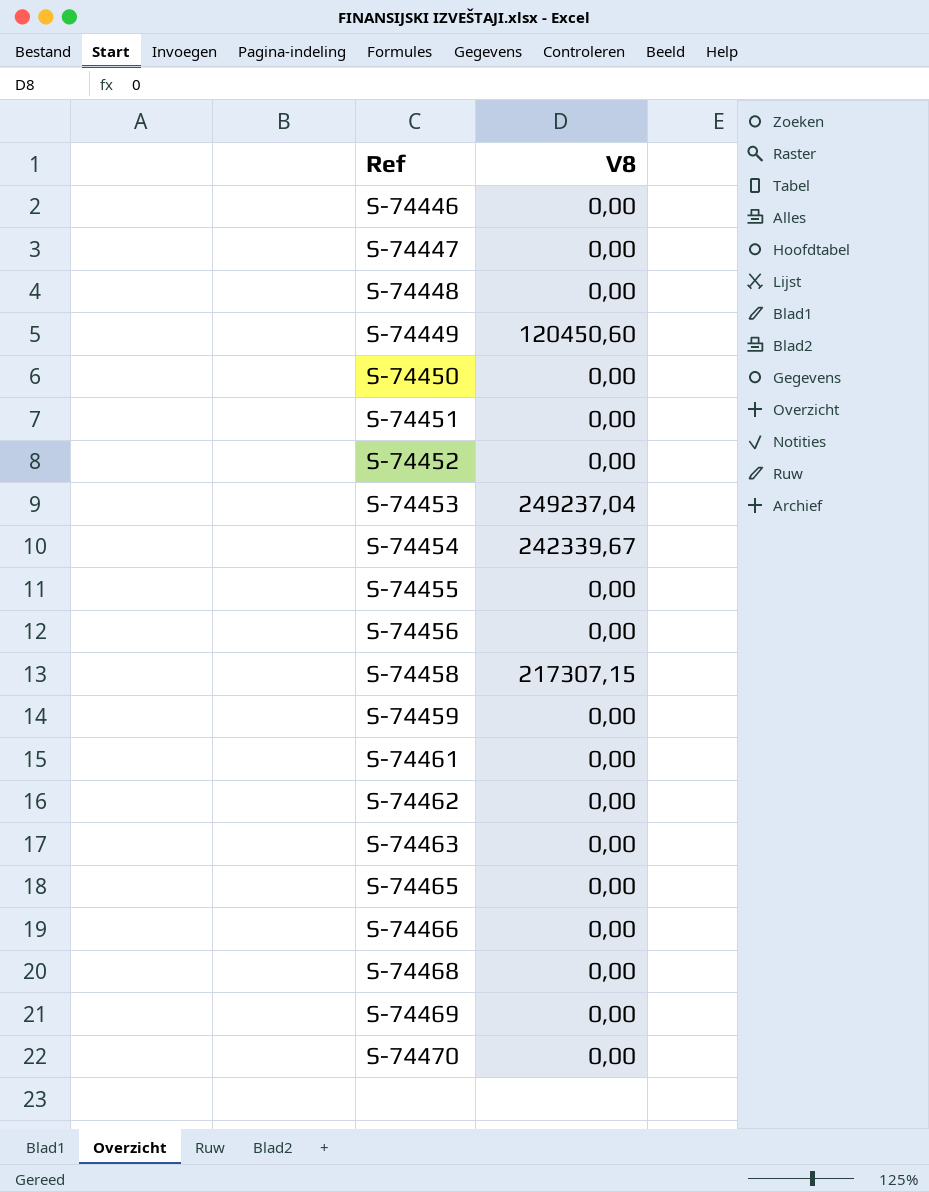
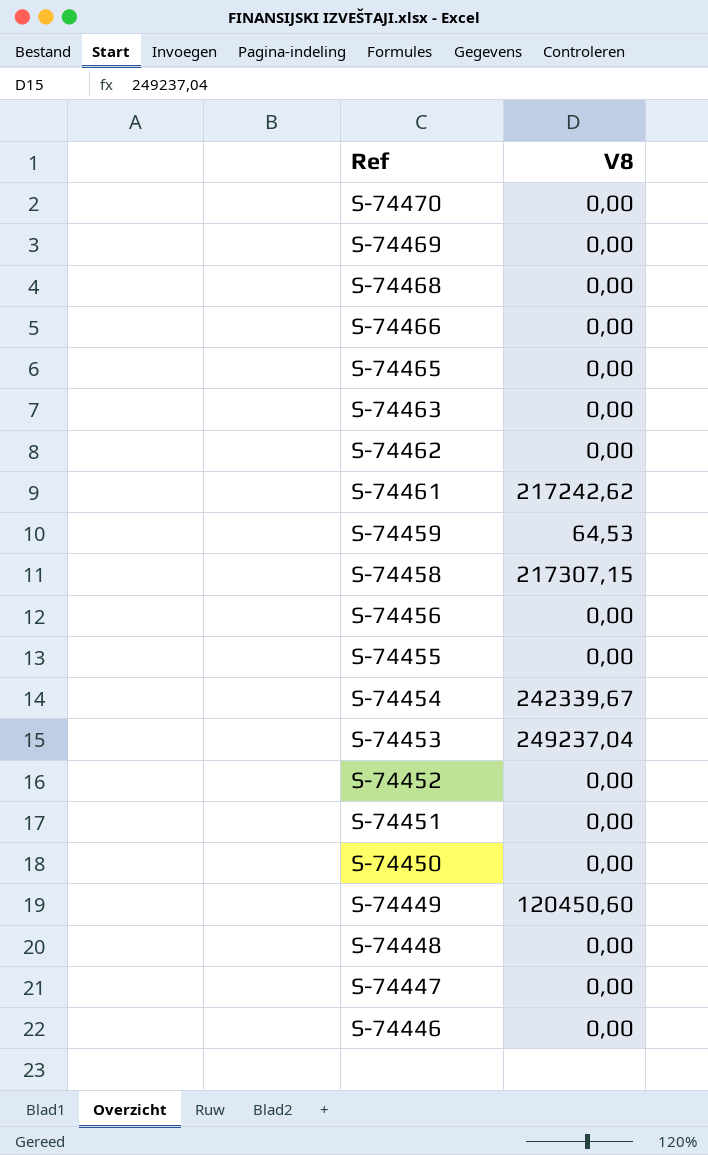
row order: Ref ascending -> Ref descending
S-74461 | V8: 0,00 -> 217242,62
S-74459 | V8: 0,00 -> 64,53

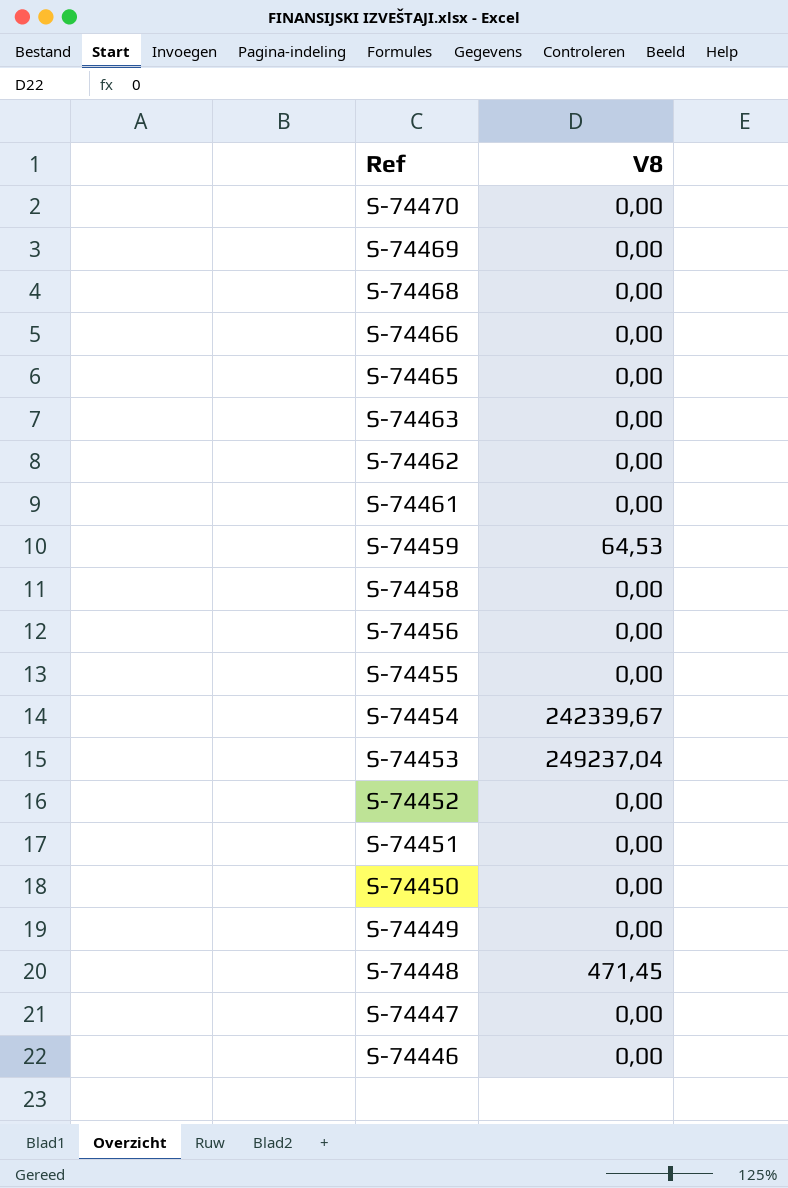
S-74461 | V8: 217242,62 -> 0,00
S-74458 | V8: 217307,15 -> 0,00
S-74449 | V8: 120450,60 -> 0,00
S-74448 | V8: 0,00 -> 471,45

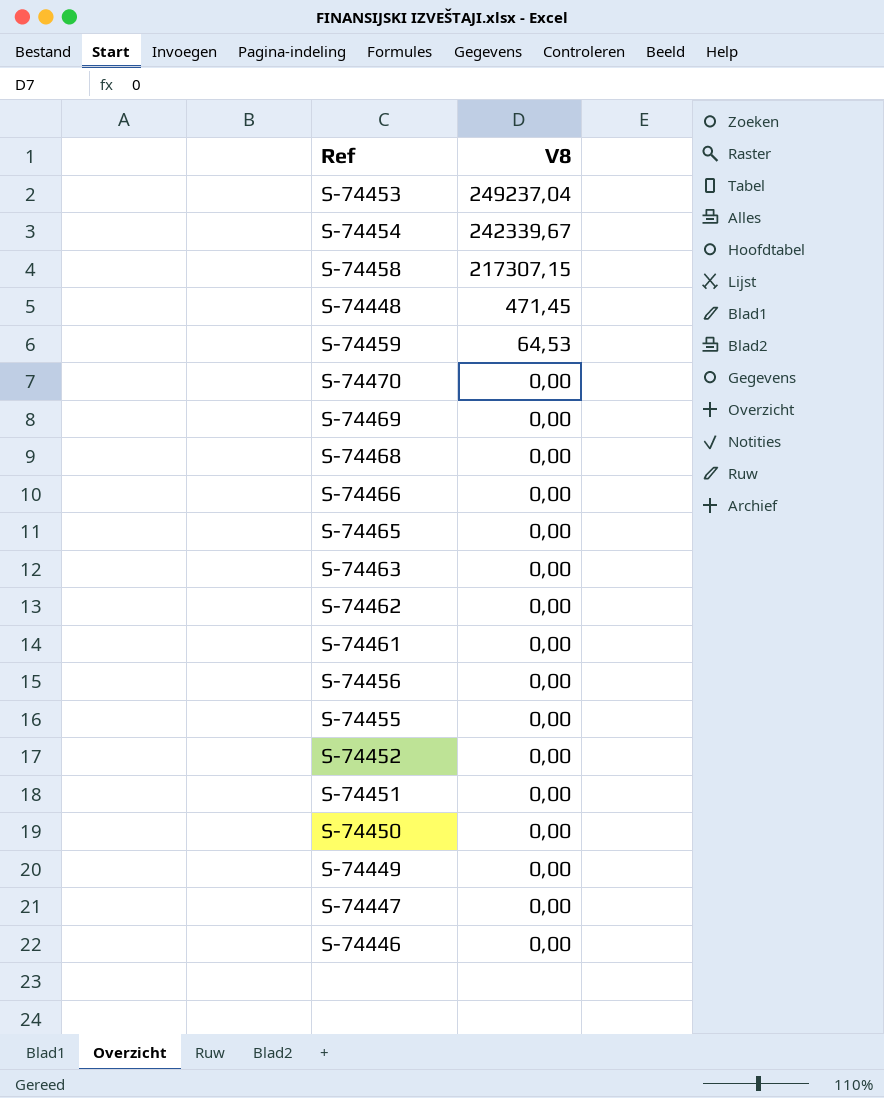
row order: Ref descending -> V8 descending
S-74458 | V8: 0,00 -> 217307,15

